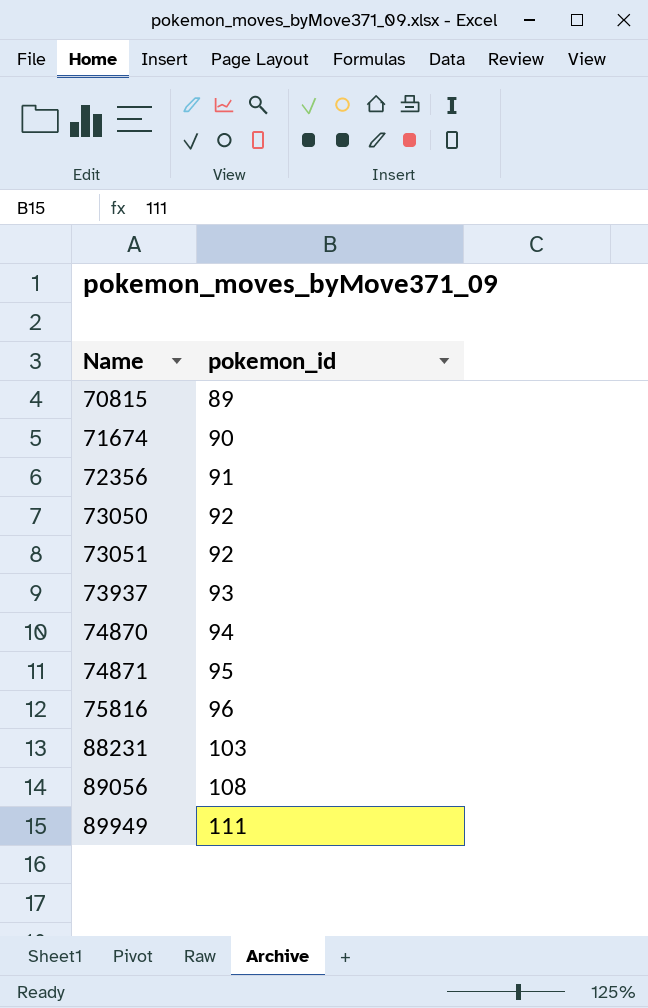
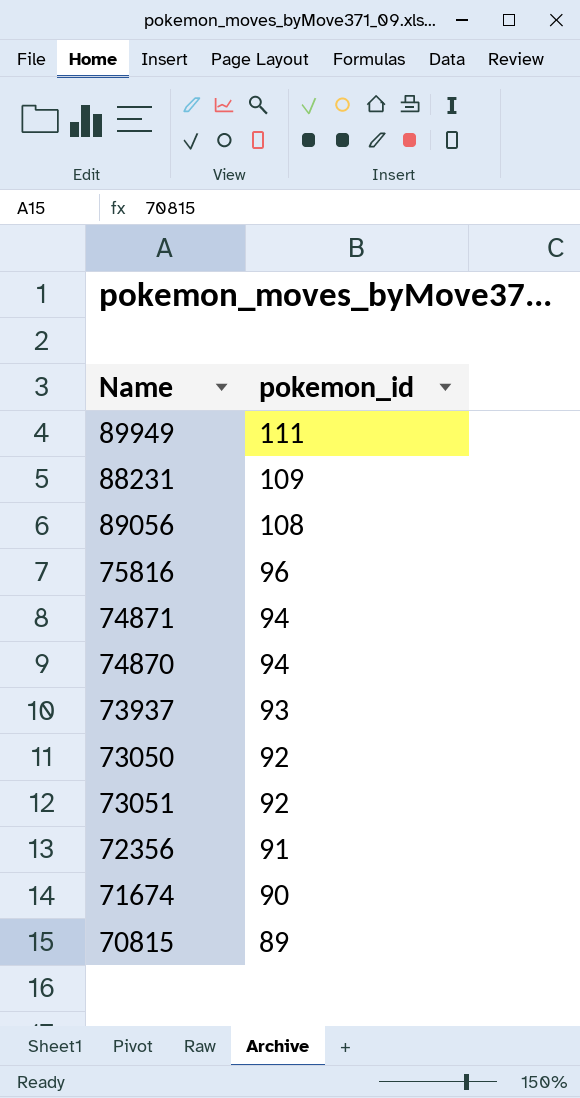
row order: Name ascending -> pokemon_id descending
88231 | pokemon_id: 103 -> 109
74871 | pokemon_id: 95 -> 94

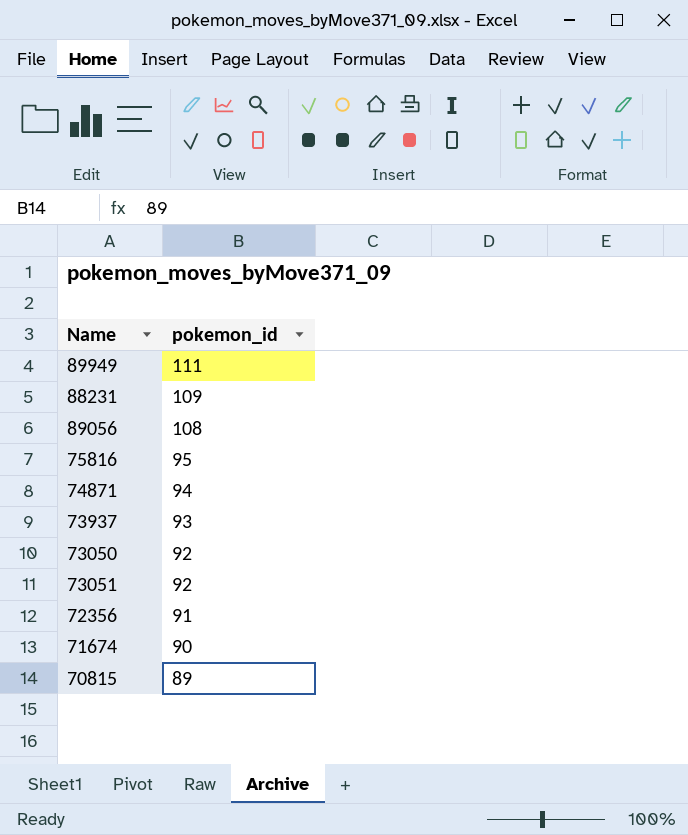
row 74870: 94 -> none
75816 | pokemon_id: 96 -> 95

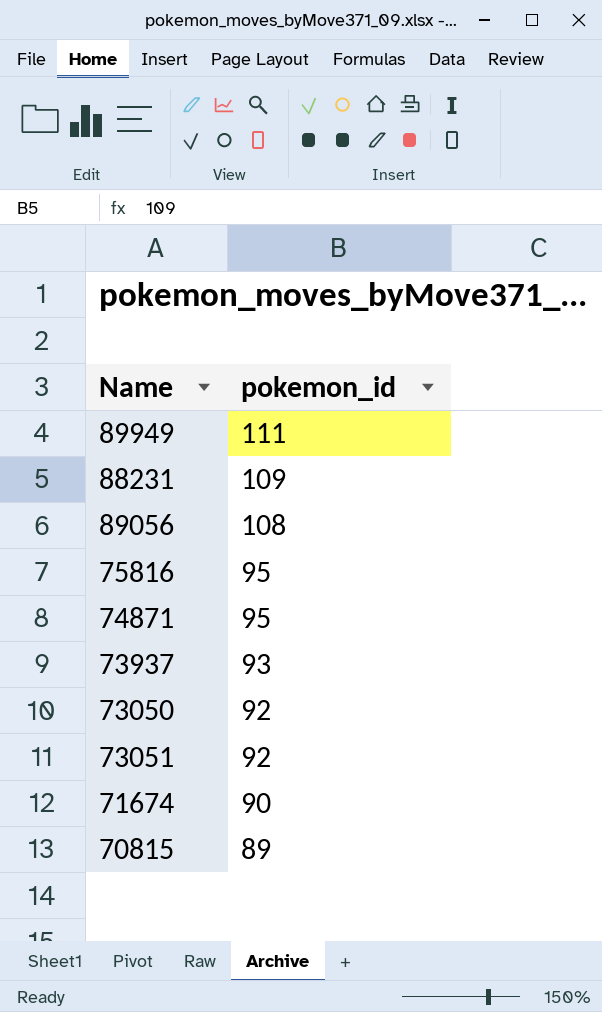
row 72356: 91 -> none
74871 | pokemon_id: 94 -> 95

